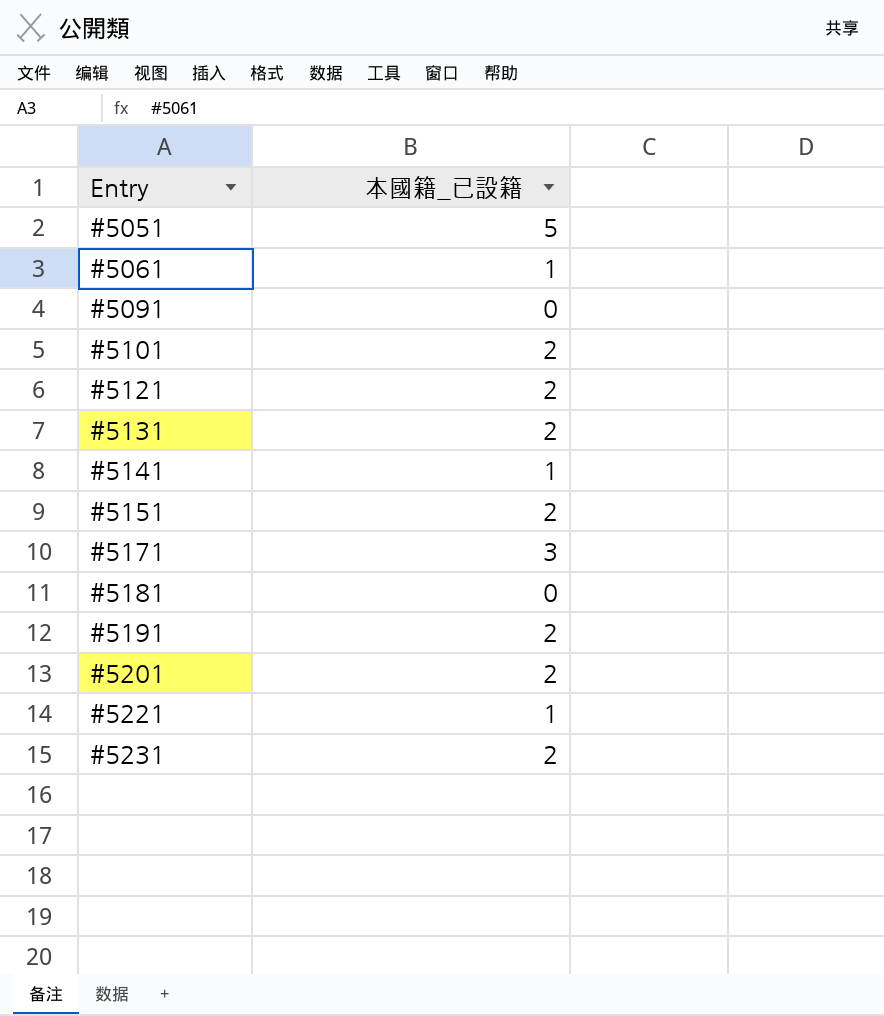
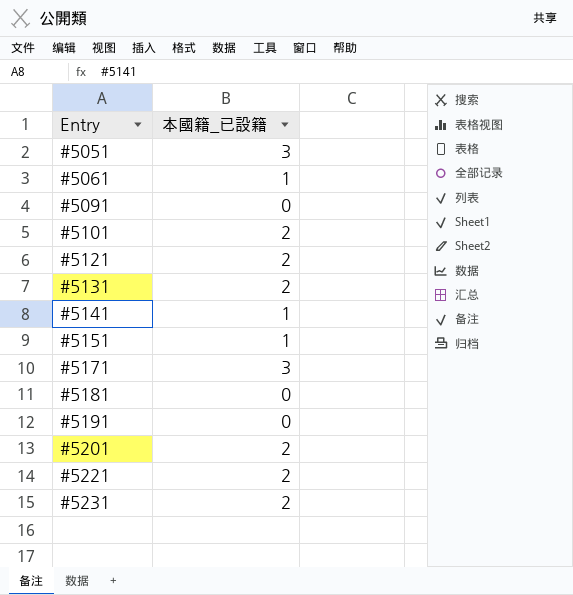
#5051 | 本國籍_已設籍: 5 -> 3
#5151 | 本國籍_已設籍: 2 -> 1
#5191 | 本國籍_已設籍: 2 -> 0
#5221 | 本國籍_已設籍: 1 -> 2

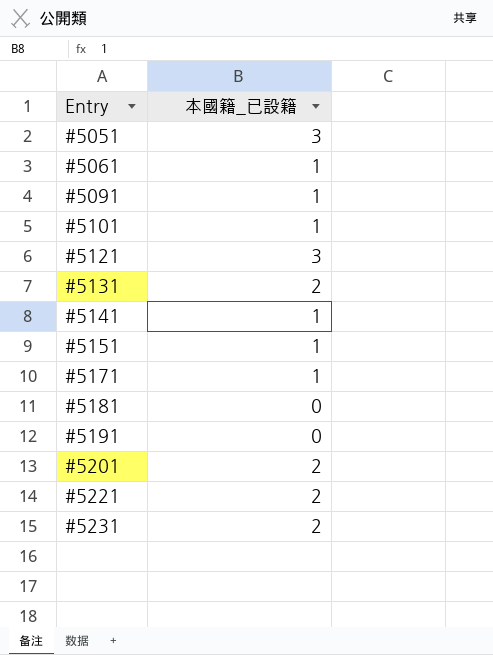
#5091 | 本國籍_已設籍: 0 -> 1
#5101 | 本國籍_已設籍: 2 -> 1
#5121 | 本國籍_已設籍: 2 -> 3
#5171 | 本國籍_已設籍: 3 -> 1

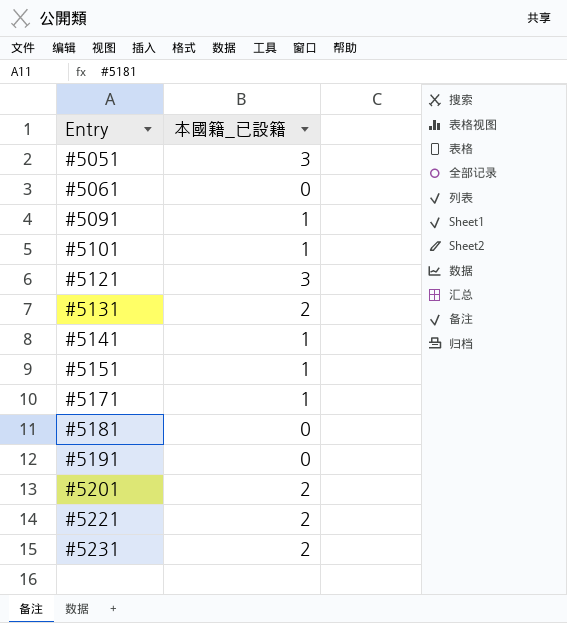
#5061 | 本國籍_已設籍: 1 -> 0

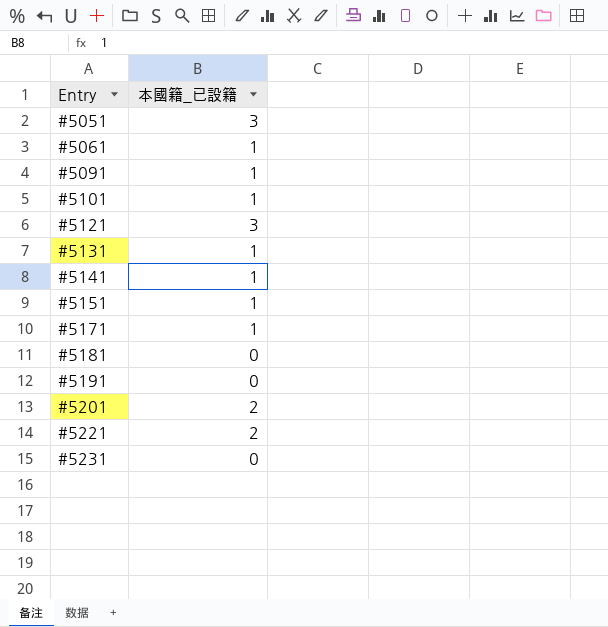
#5061 | 本國籍_已設籍: 0 -> 1
#5131 | 本國籍_已設籍: 2 -> 1
#5231 | 本國籍_已設籍: 2 -> 0

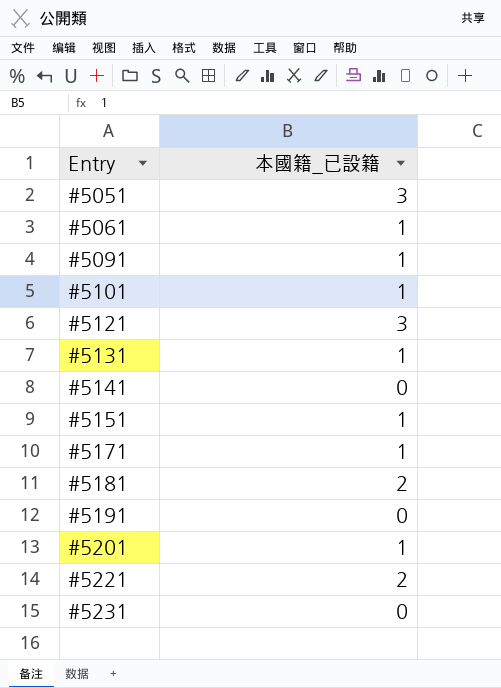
#5141 | 本國籍_已設籍: 1 -> 0
#5181 | 本國籍_已設籍: 0 -> 2
#5201 | 本國籍_已設籍: 2 -> 1

